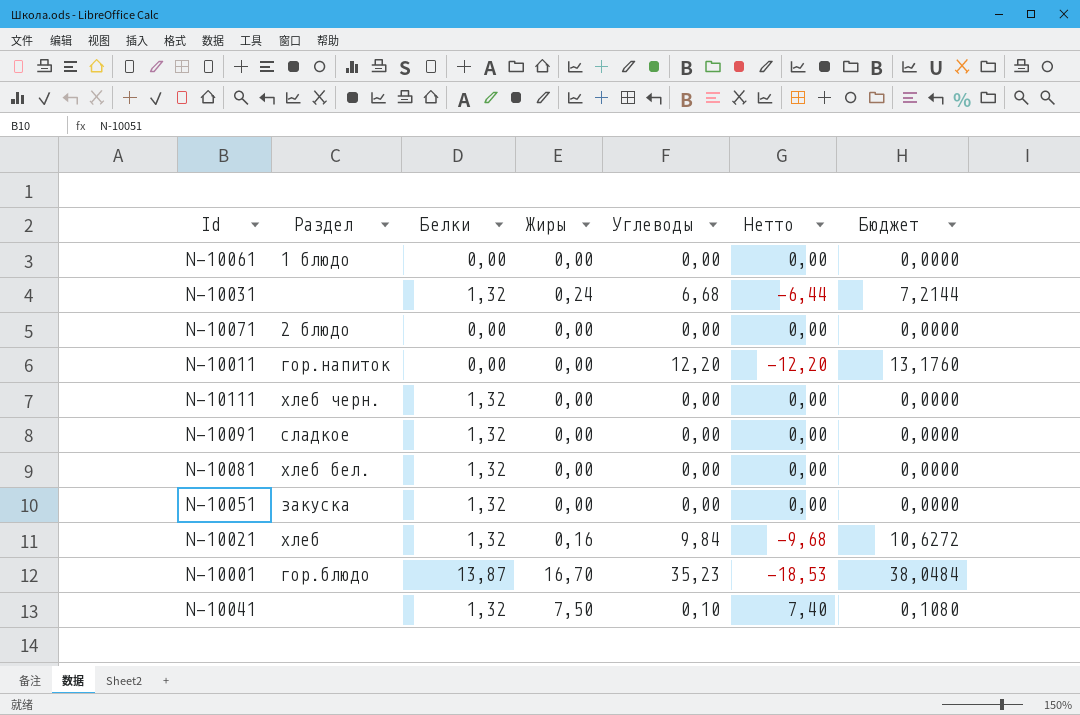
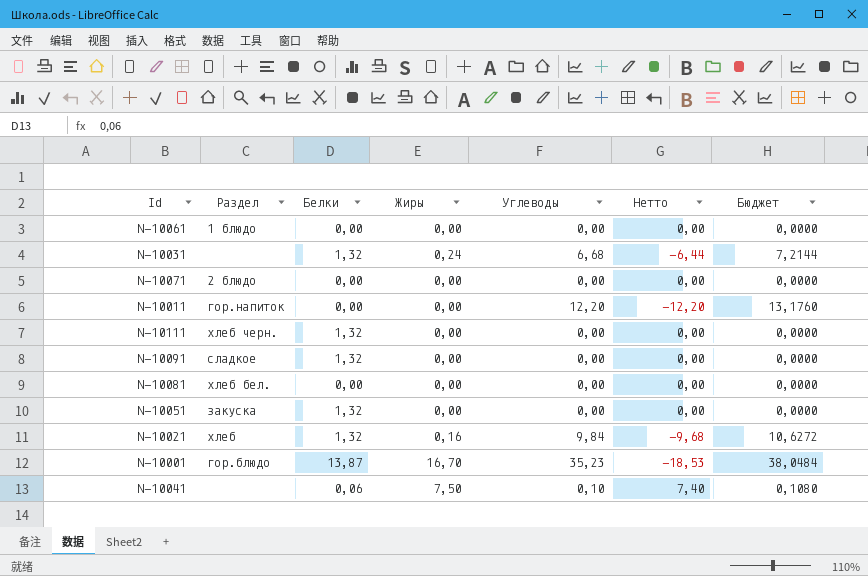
N-10081 | Белки: 1,32 -> 0,00
N-10041 | Белки: 1,32 -> 0,06

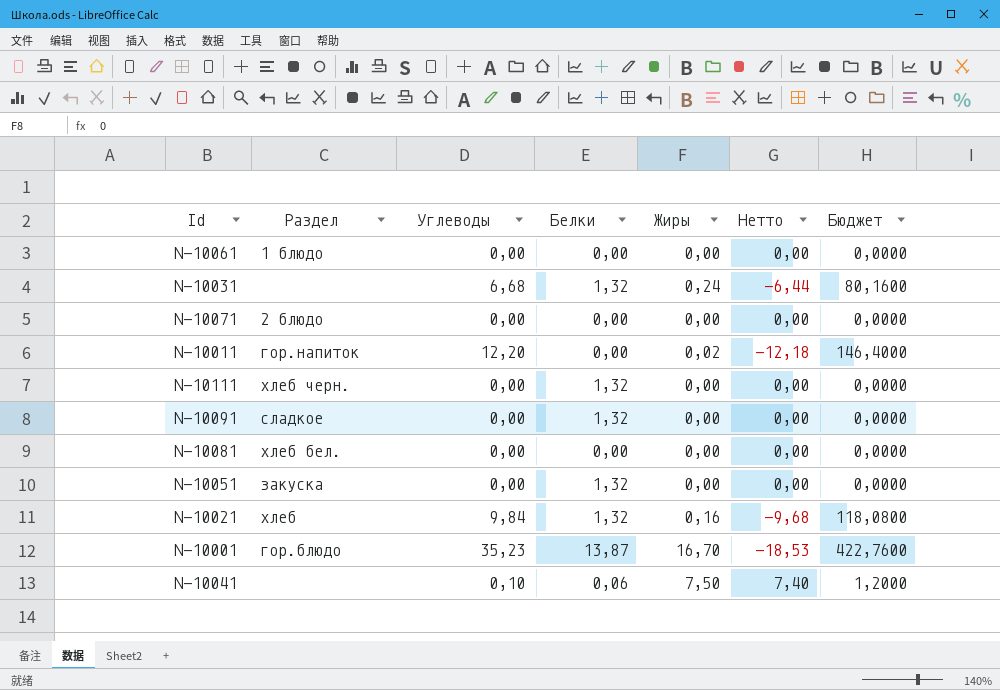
column Углеводы | position: 5 -> 3
column Бюджет | formula: [Углеводы] * 1,08 -> [Углеводы] * 12
N-10011 | Жиры: 0,00 -> 0,02
N-10011 | Нетто: -12,20 -> -12,18

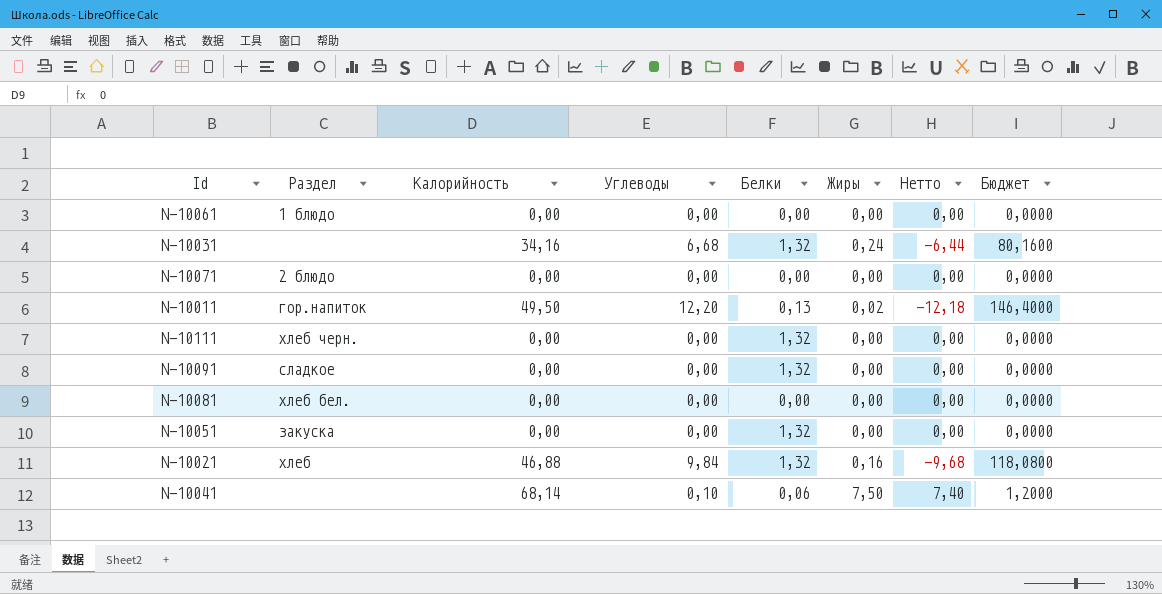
column Калорийность | position: none -> 3
row N-10001: гор.блюдо | 35,23 | 13,87 | 16,70 | -18,53 | 422,7600 -> none
N-10011 | Белки: 0,00 -> 0,13

